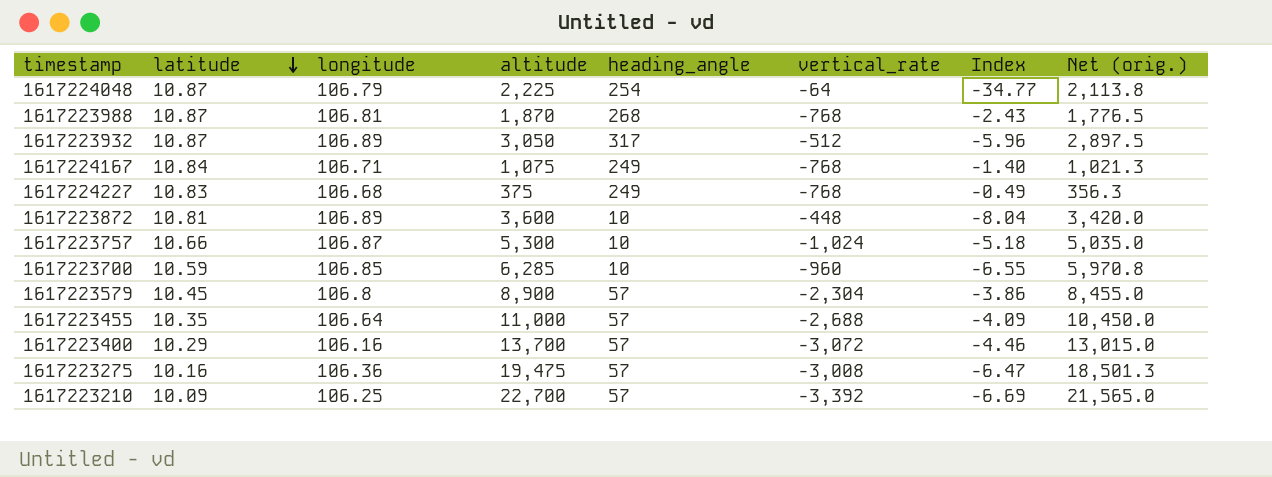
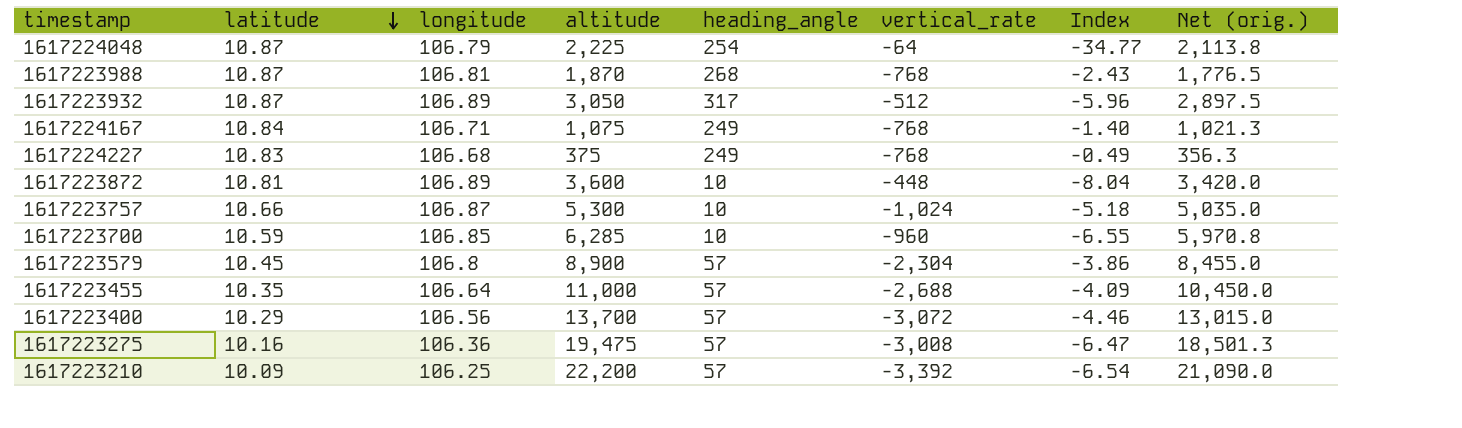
1617223400 | longitude: 106.16 -> 106.56
1617223210 | altitude: 22,700 -> 22,200
1617223210 | Index: -6.69 -> -6.54
1617223210 | Net (orig.): 21,565.0 -> 21,090.0

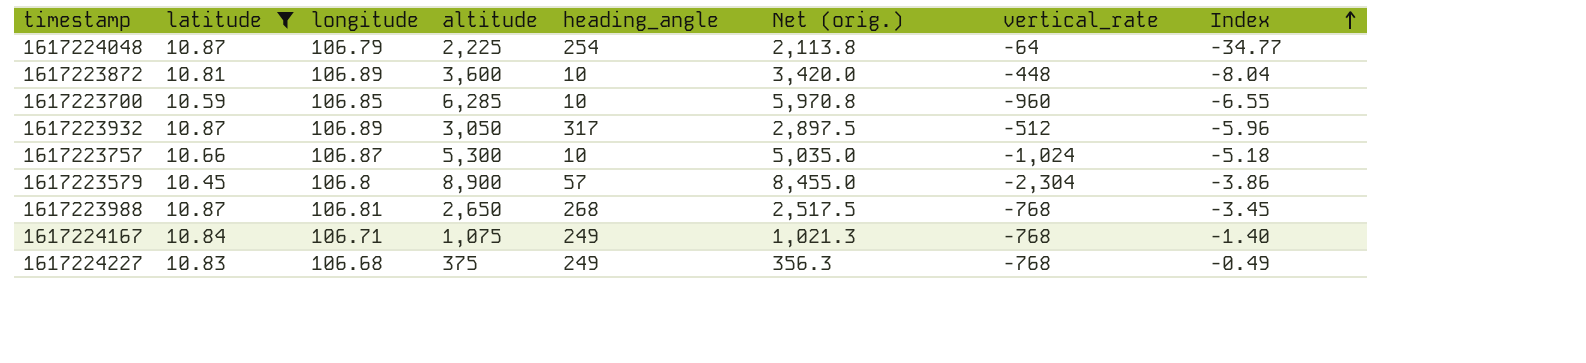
filter: none -> latitude >= 10.45
row order: latitude descending -> Index ascending
column Net (orig.) | position: 8 -> 6
1617223988 | altitude: 1,870 -> 2,650
1617223988 | Net (orig.): 1,776.5 -> 2,517.5
1617223988 | Index: -2.43 -> -3.45

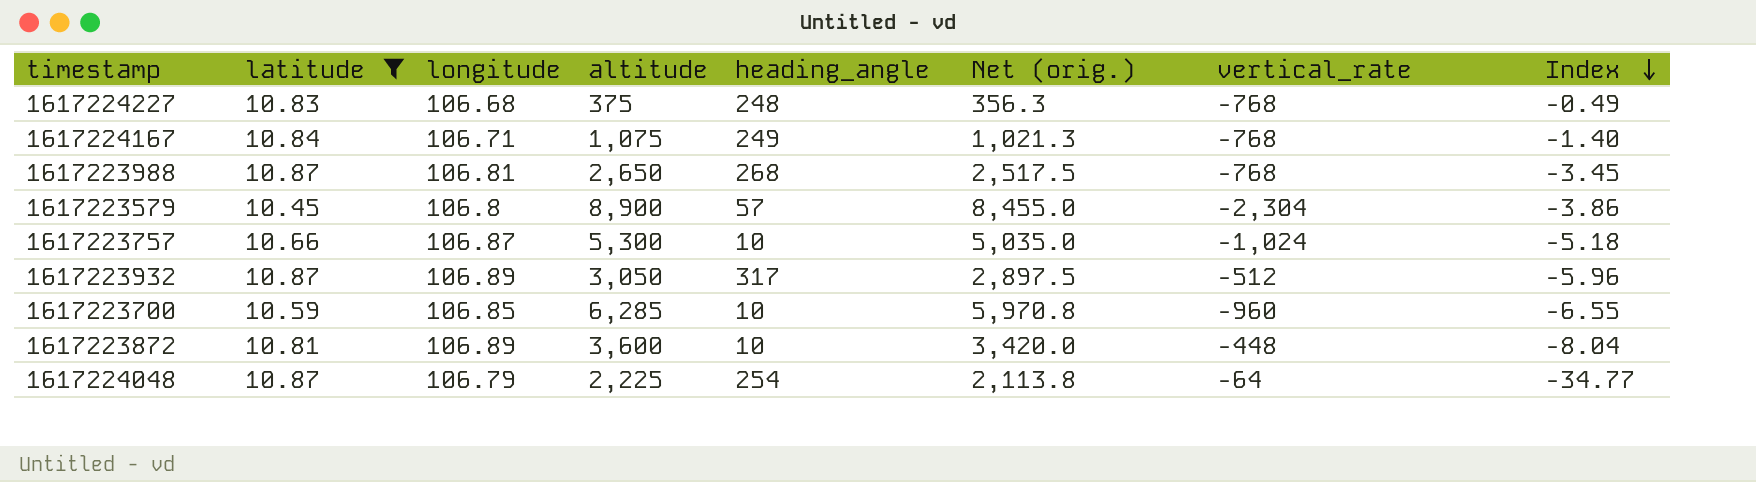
row order: Index ascending -> Index descending
1617224227 | heading_angle: 249 -> 248

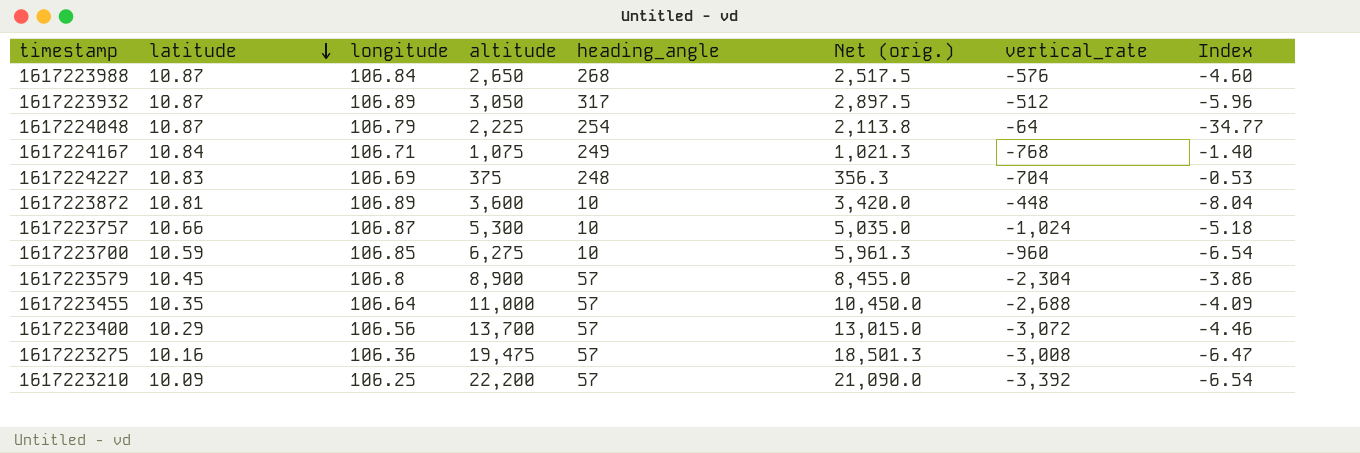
filter: latitude >= 10.45 -> none
row order: Index descending -> latitude descending
1617223988 | longitude: 106.81 -> 106.84
1617223988 | vertical_rate: -768 -> -576
1617223988 | Index: -3.45 -> -4.60
1617224227 | longitude: 106.68 -> 106.69
1617224227 | vertical_rate: -768 -> -704
1617224227 | Index: -0.49 -> -0.53
1617223700 | altitude: 6,285 -> 6,275
1617223700 | Net (orig.): 5,970.8 -> 5,961.3
1617223700 | Index: -6.55 -> -6.54

